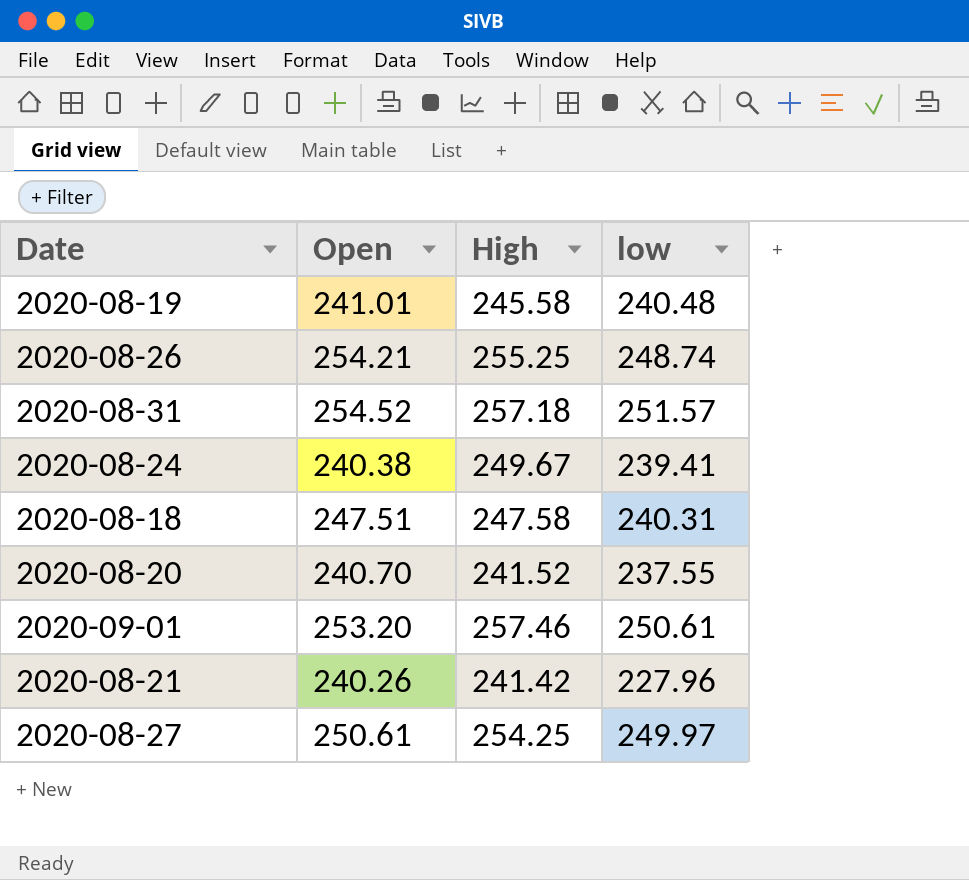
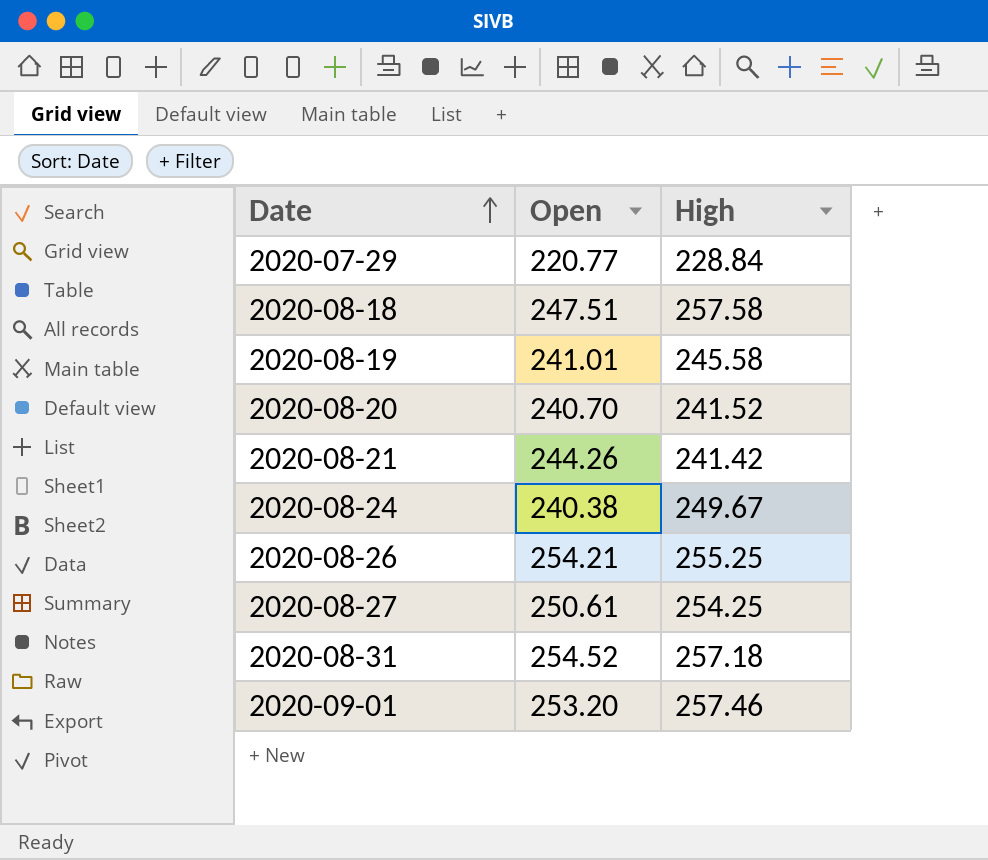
row order: none -> Date ascending
column low | position: 4 -> none
row 2020-07-29: none -> 220.77 | 228.84
2020-08-18 | High: 247.58 -> 257.58
2020-08-21 | Open: 240.26 -> 244.26

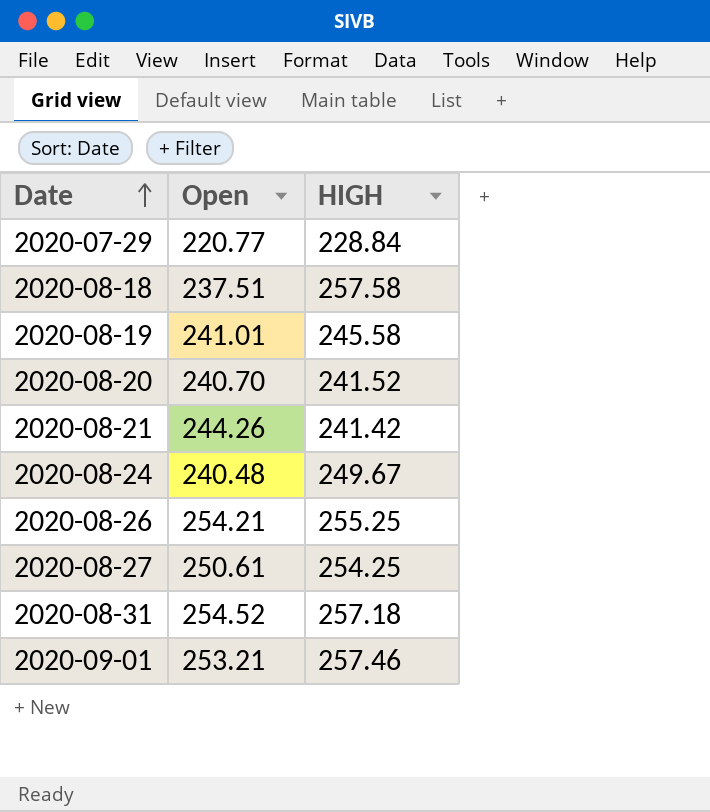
column name: High -> HIGH
2020-08-18 | Open: 247.51 -> 237.51
2020-08-24 | Open: 240.38 -> 240.48
2020-09-01 | Open: 253.20 -> 253.21

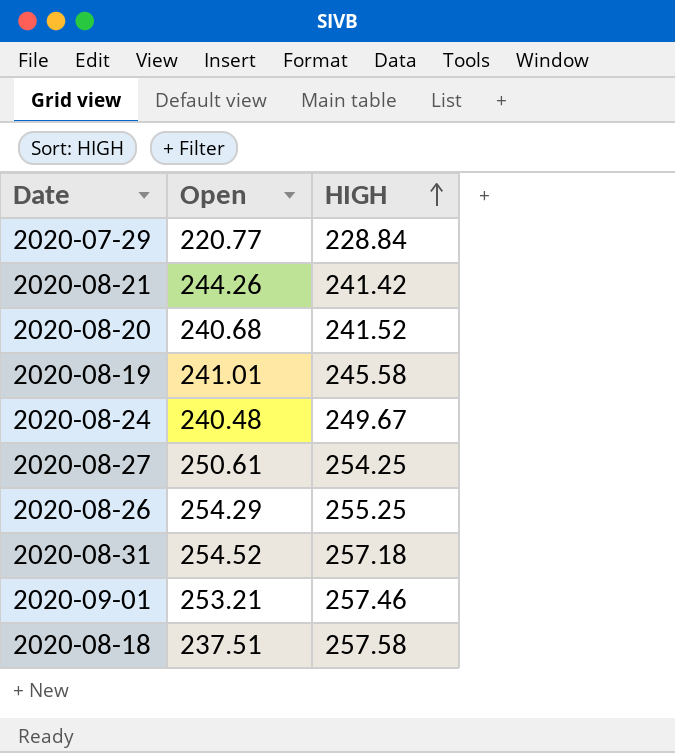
row order: Date ascending -> HIGH ascending
2020-08-20 | Open: 240.70 -> 240.68
2020-08-26 | Open: 254.21 -> 254.29

